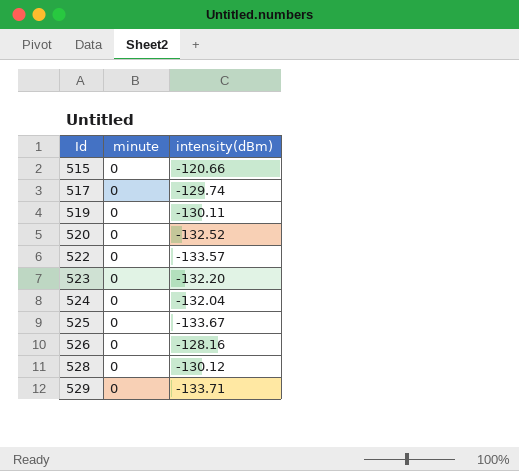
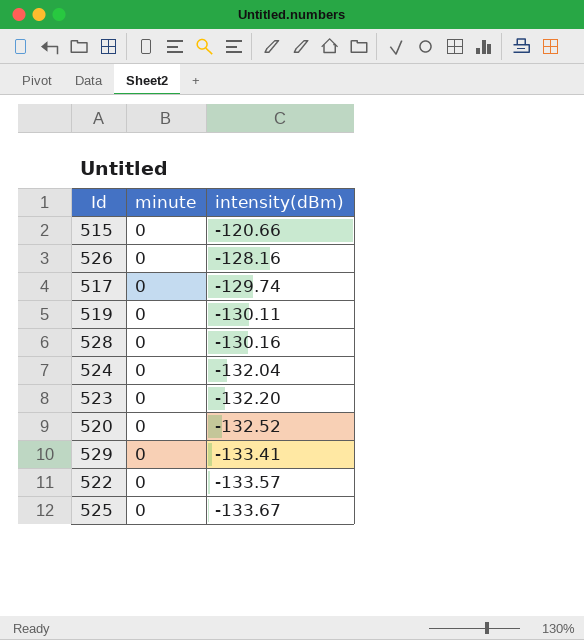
row order: Id ascending -> intensity(dBm) descending
528 | intensity(dBm): -130.12 -> -130.16
529 | intensity(dBm): -133.71 -> -133.41

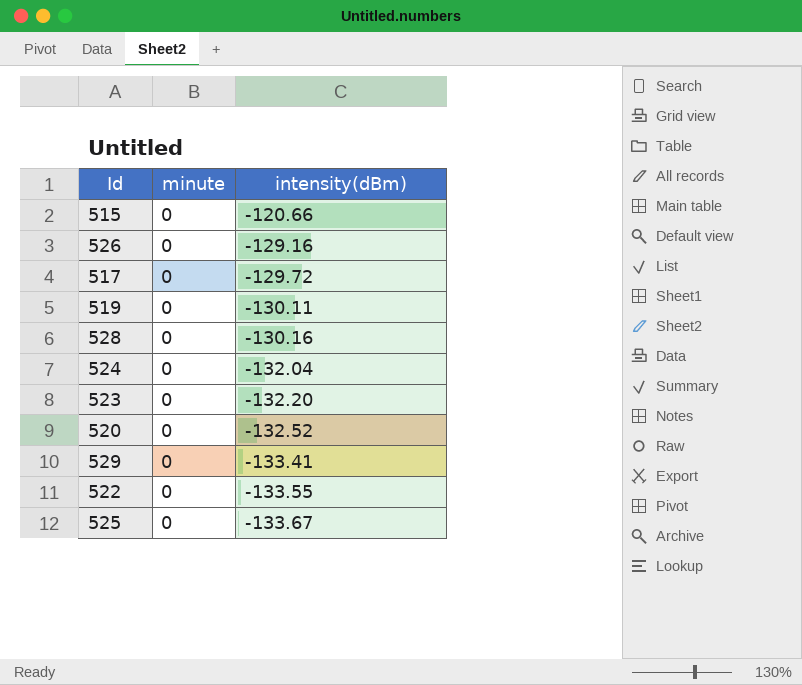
526 | intensity(dBm): -128.16 -> -129.16
517 | intensity(dBm): -129.74 -> -129.72
522 | intensity(dBm): -133.57 -> -133.55

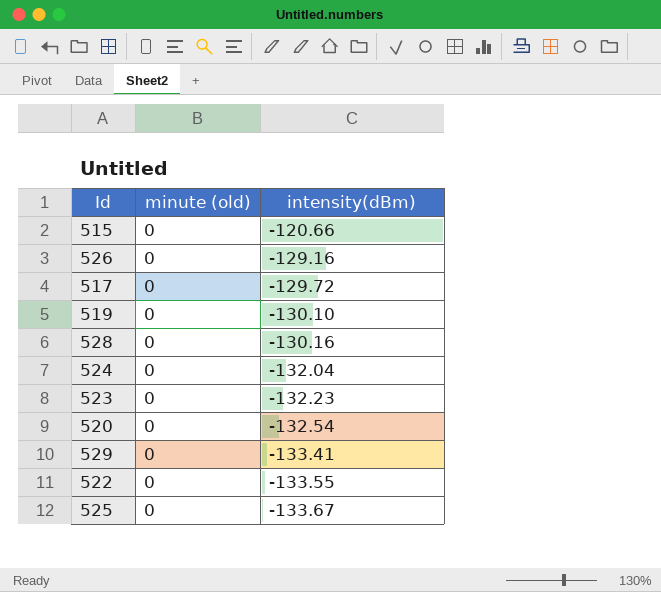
column name: minute -> minute (old)
519 | intensity(dBm): -130.11 -> -130.10
523 | intensity(dBm): -132.20 -> -132.23
520 | intensity(dBm): -132.52 -> -132.54

